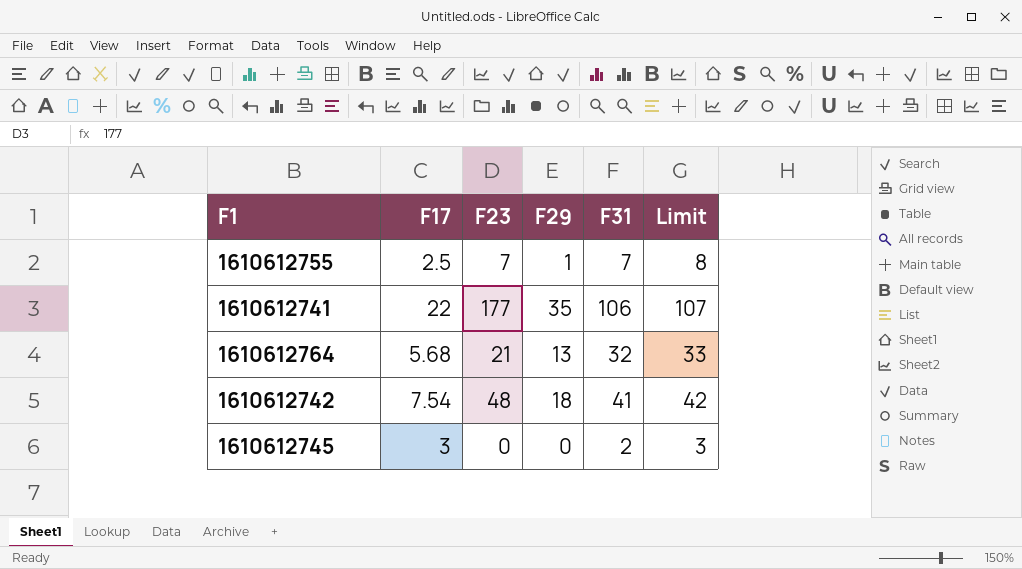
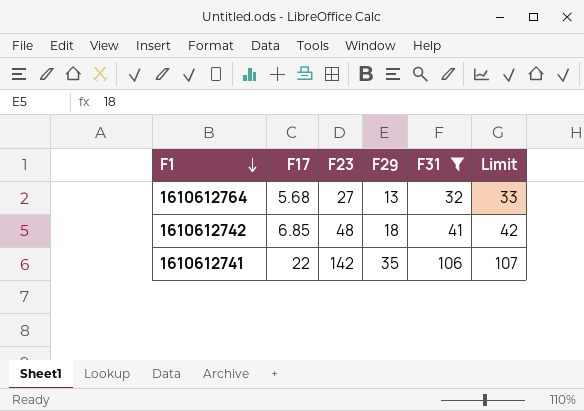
filter: none -> F31 >= 32
row order: none -> F1 descending
1610612764 | F23: 21 -> 27
1610612742 | F17: 7.54 -> 6.85
1610612741 | F23: 177 -> 142

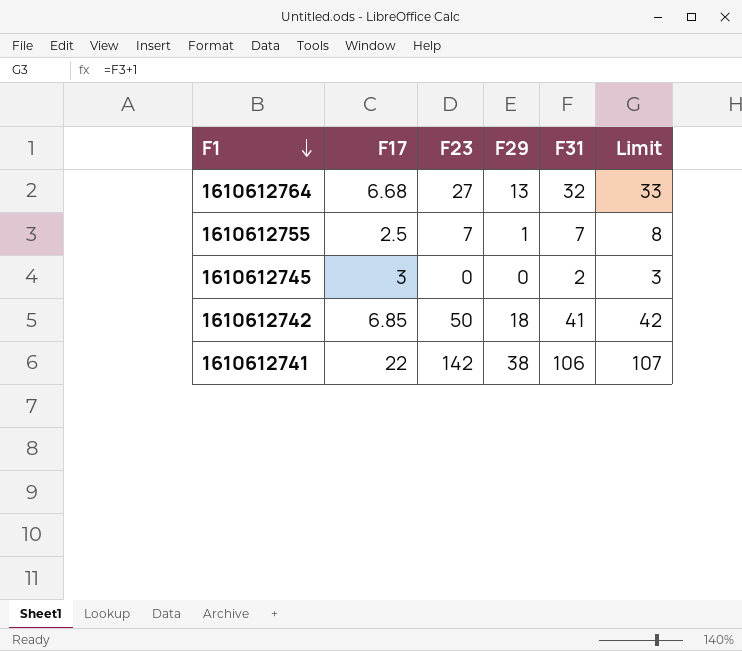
filter: F31 >= 32 -> none
1610612764 | F17: 5.68 -> 6.68
1610612742 | F23: 48 -> 50
1610612741 | F29: 35 -> 38

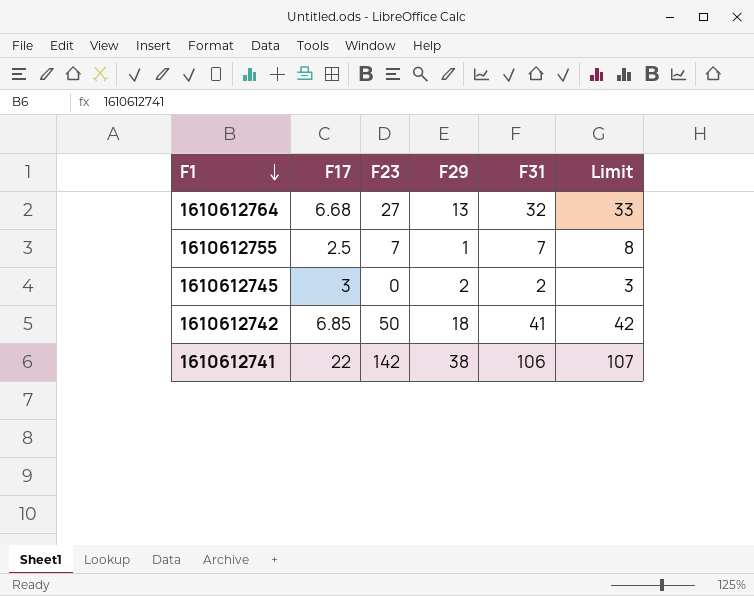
1610612745 | F29: 0 -> 2

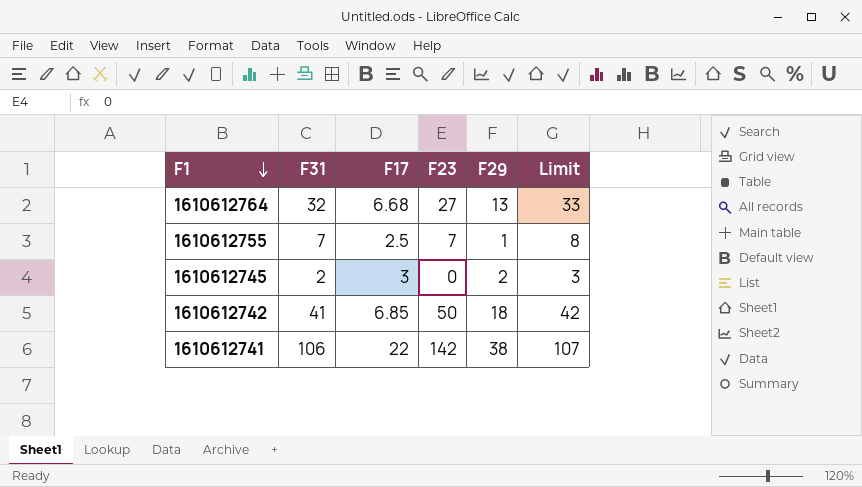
column F31 | position: 5 -> 2

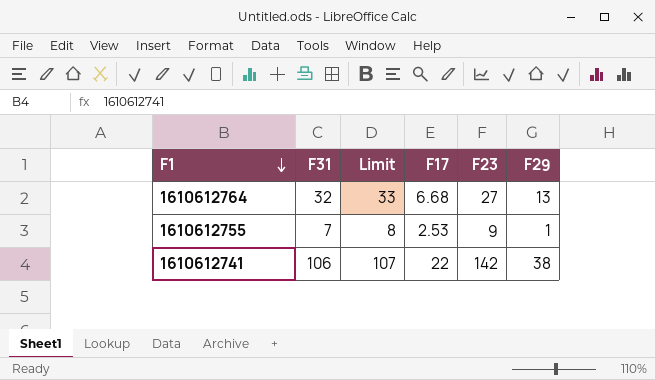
column Limit | position: 6 -> 3
row 1610612745: 2 | 3 | 0 | 2 | 3 -> none
row 1610612742: 41 | 6.85 | 50 | 18 | 42 -> none
1610612755 | F17: 2.5 -> 2.53
1610612755 | F23: 7 -> 9

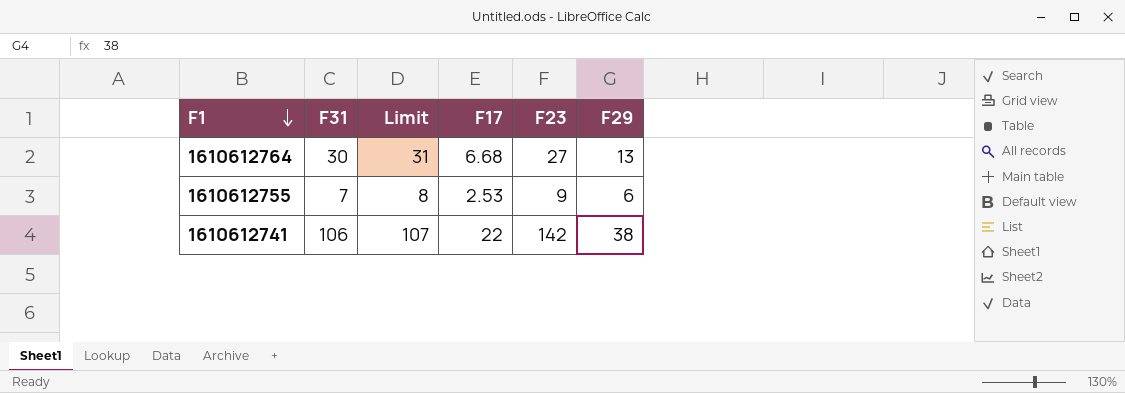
1610612764 | F31: 32 -> 30
1610612764 | Limit: 33 -> 31
1610612755 | F29: 1 -> 6

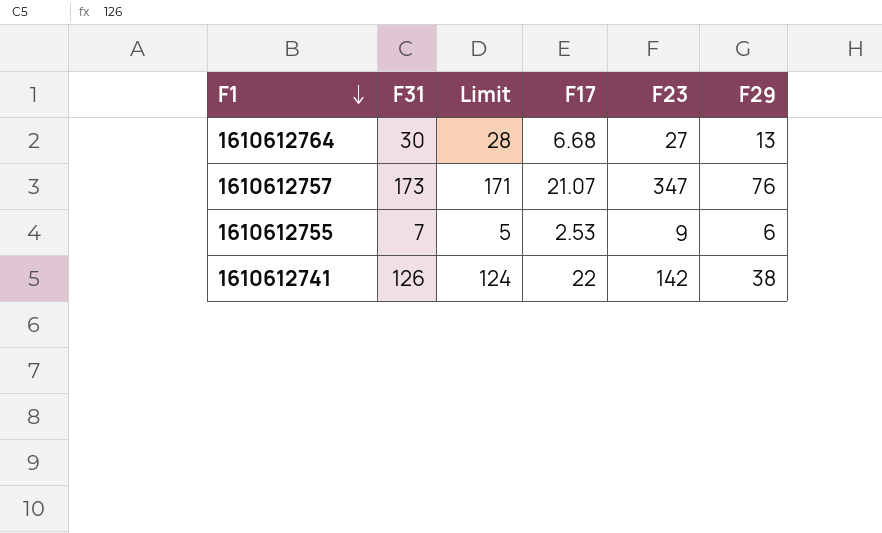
column Limit | formula: [F31] + 1 -> [F31] - 2
row 1610612757: none -> 173 | 171 | 21.07 | 347 | 76
1610612741 | F31: 106 -> 126

